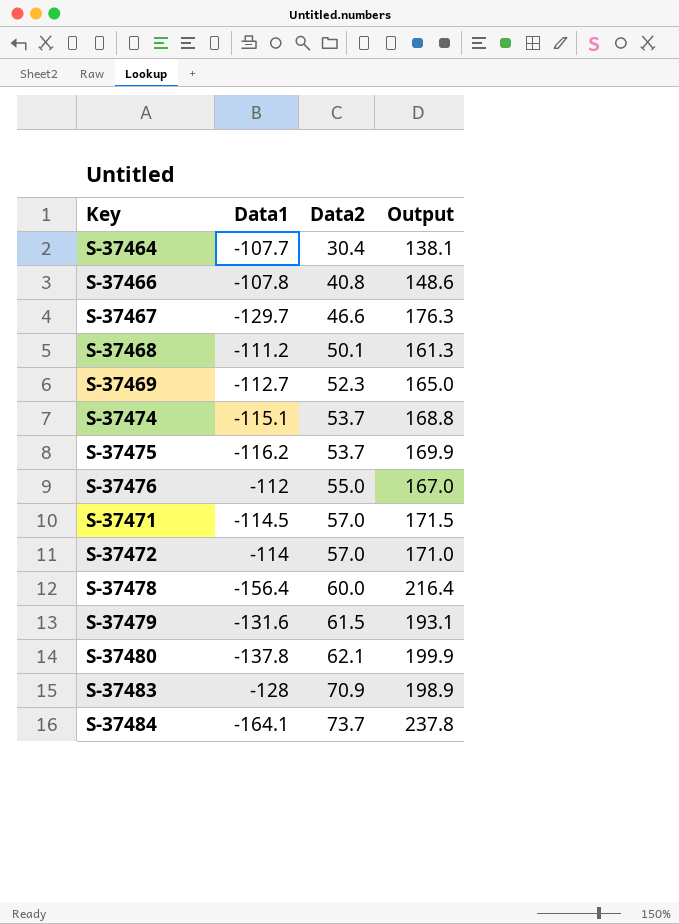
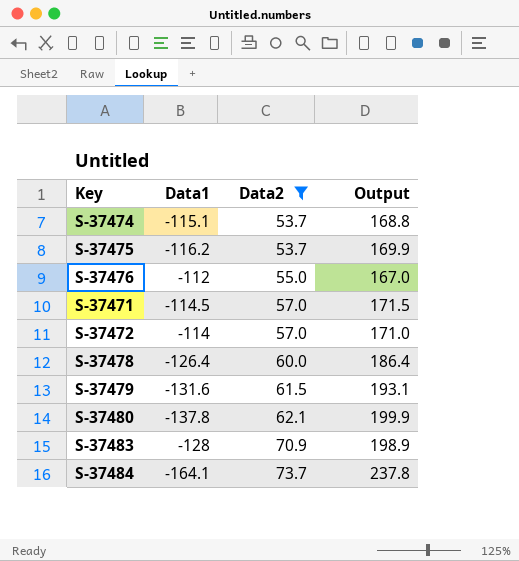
filter: none -> Data2 >= 53.7
S-37478 | Data1: -156.4 -> -126.4
S-37478 | Output: 216.4 -> 186.4

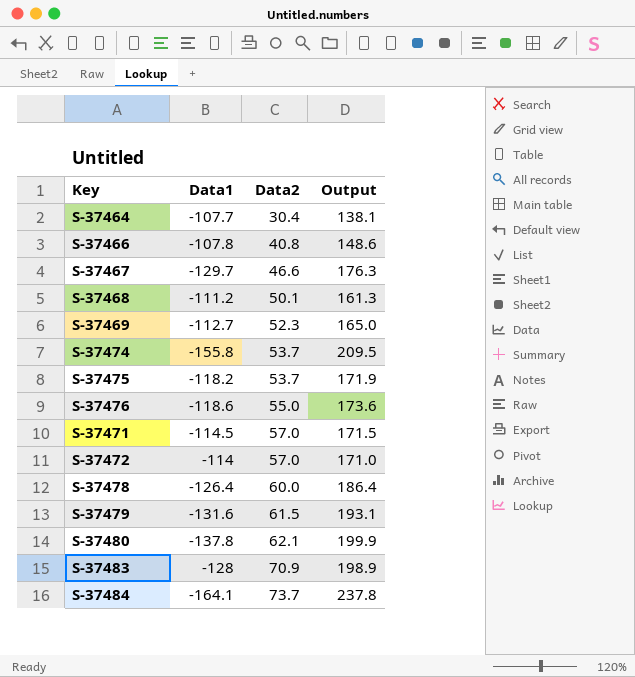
filter: Data2 >= 53.7 -> none
S-37474 | Data1: -115.1 -> -155.8
S-37474 | Output: 168.8 -> 209.5
S-37475 | Data1: -116.2 -> -118.2
S-37475 | Output: 169.9 -> 171.9
S-37476 | Data1: -112 -> -118.6
S-37476 | Output: 167.0 -> 173.6

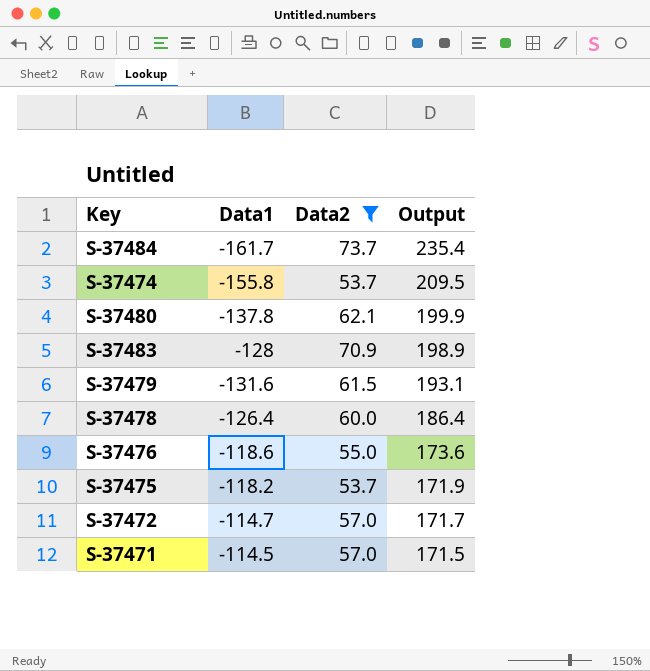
filter: none -> Data2 >= 53.7
row order: Data2 ascending -> Output descending
S-37484 | Data1: -164.1 -> -161.7
S-37484 | Output: 237.8 -> 235.4
S-37472 | Data1: -114 -> -114.7
S-37472 | Output: 171.0 -> 171.7

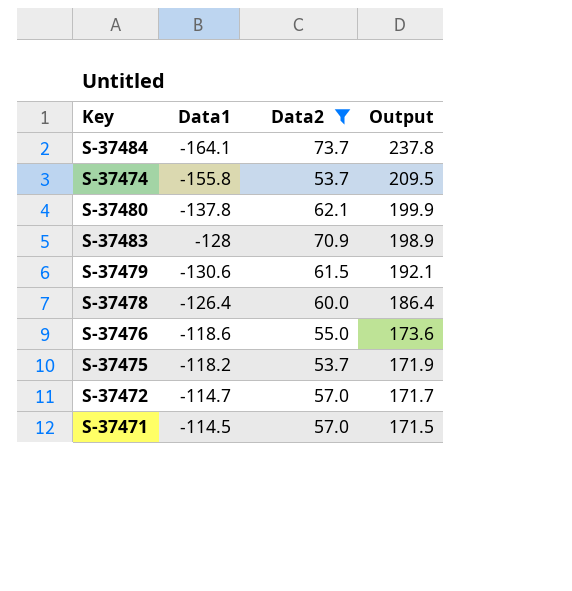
S-37484 | Data1: -161.7 -> -164.1
S-37484 | Output: 235.4 -> 237.8
S-37479 | Data1: -131.6 -> -130.6
S-37479 | Output: 193.1 -> 192.1

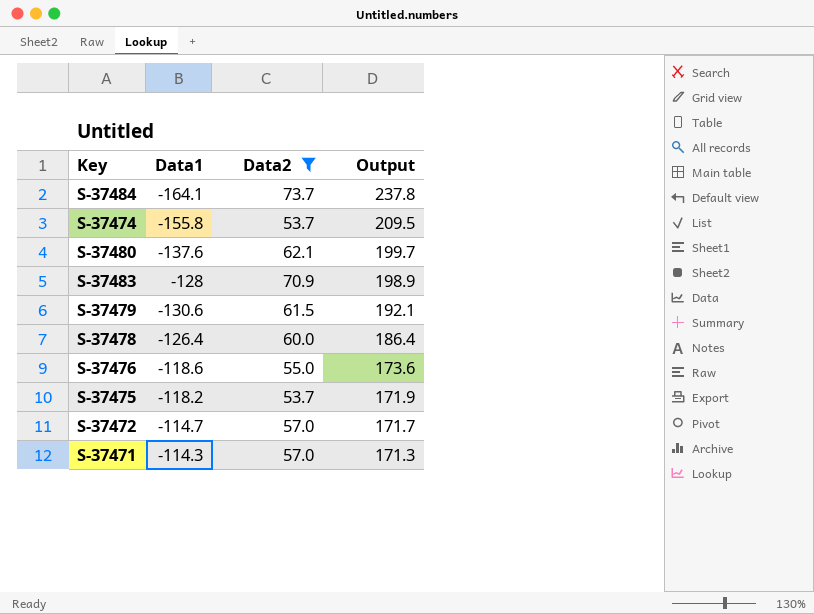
S-37480 | Data1: -137.8 -> -137.6
S-37480 | Output: 199.9 -> 199.7
S-37471 | Data1: -114.5 -> -114.3
S-37471 | Output: 171.5 -> 171.3

